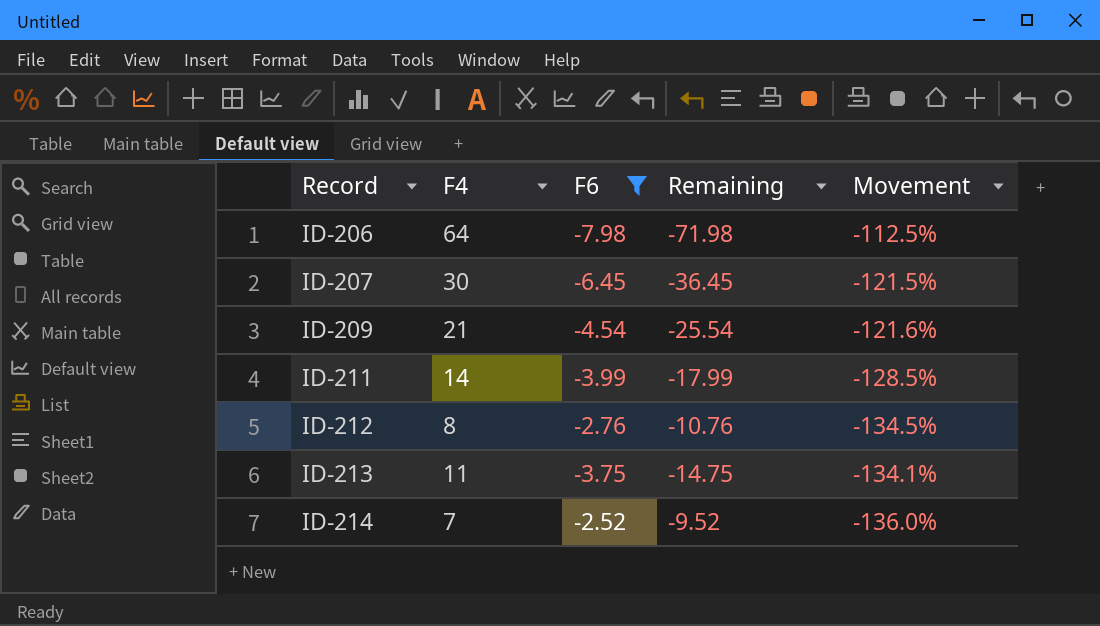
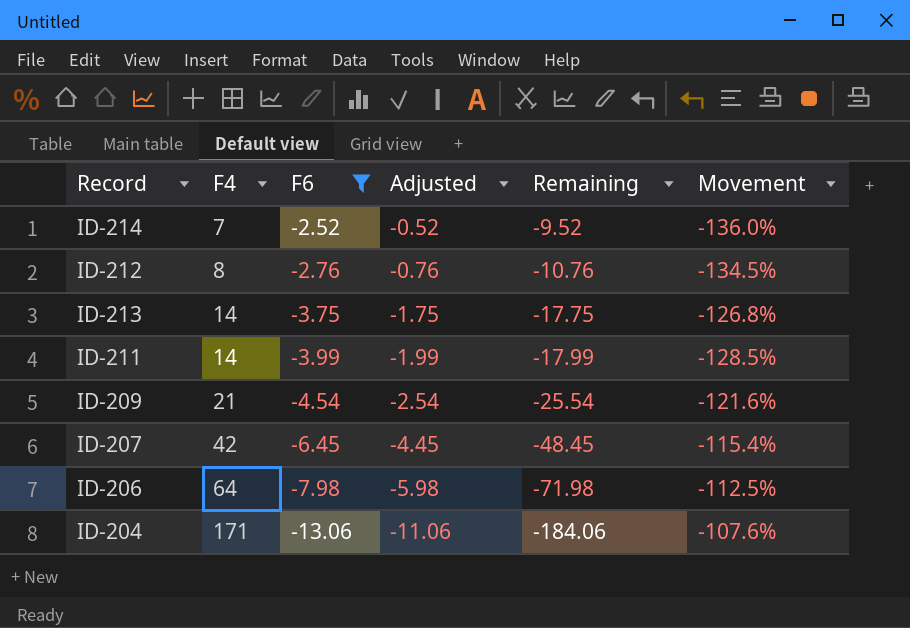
row order: Record ascending -> F4 ascending
column Adjusted | formula: none -> [F6] + 2
ID-213 | F4: 11 -> 14
ID-213 | Remaining: -14.75 -> -17.75
ID-213 | Movement: -134.1% -> -126.8%
ID-207 | F4: 30 -> 42
ID-207 | Remaining: -36.45 -> -48.45
ID-207 | Movement: -121.5% -> -115.4%
row ID-204: none -> 171 | -13.06 | -11.06 | -184.06 | -107.6%

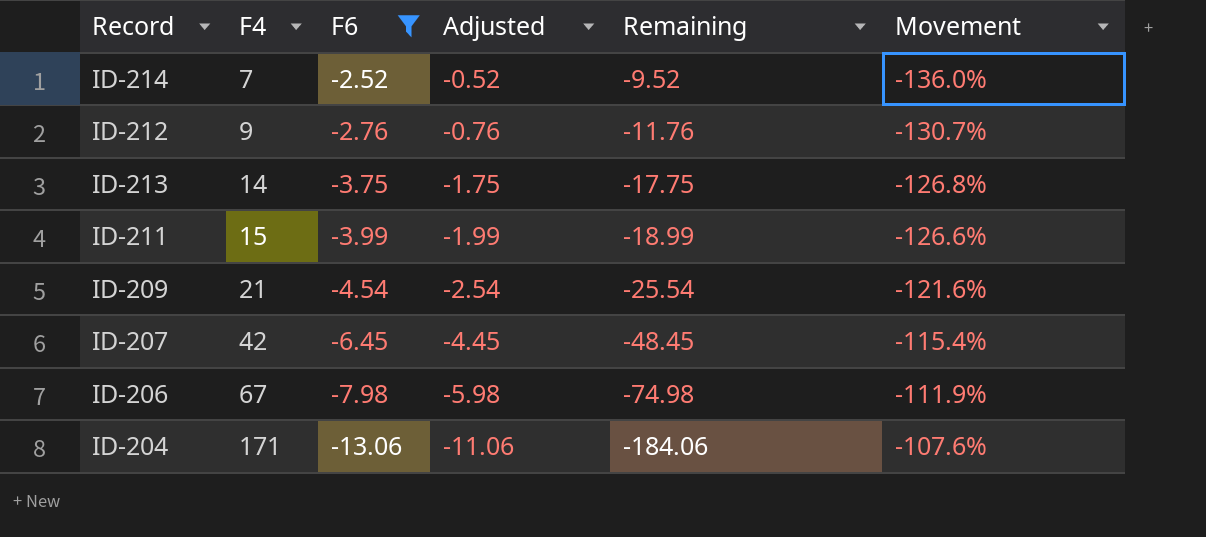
ID-212 | F4: 8 -> 9
ID-212 | Remaining: -10.76 -> -11.76
ID-212 | Movement: -134.5% -> -130.7%
ID-211 | F4: 14 -> 15
ID-211 | Remaining: -17.99 -> -18.99
ID-211 | Movement: -128.5% -> -126.6%
ID-206 | F4: 64 -> 67
ID-206 | Remaining: -71.98 -> -74.98
ID-206 | Movement: -112.5% -> -111.9%

